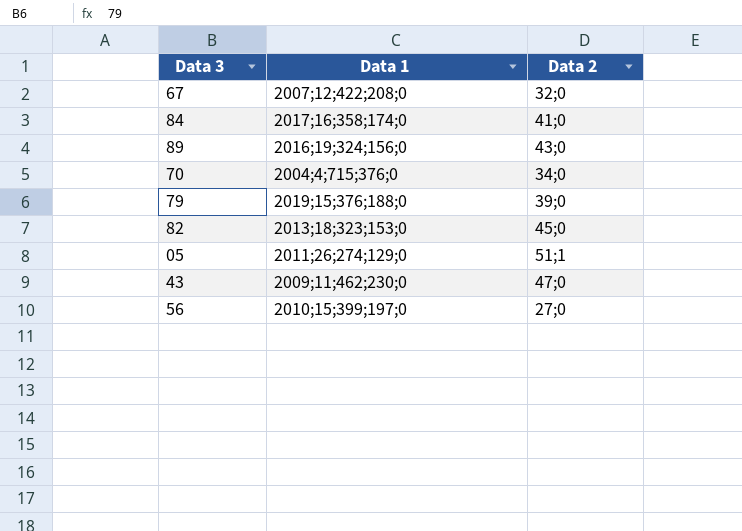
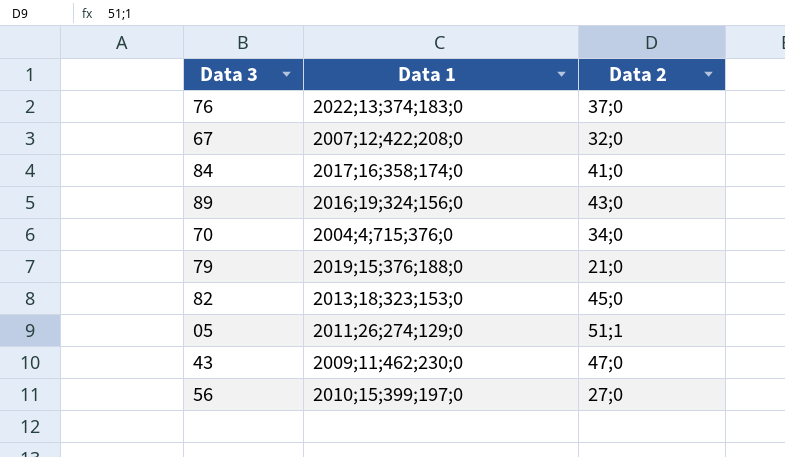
row 76: none -> 2022;13;374;183;0 | 37;0
79 | Data 2: 39;0 -> 21;0

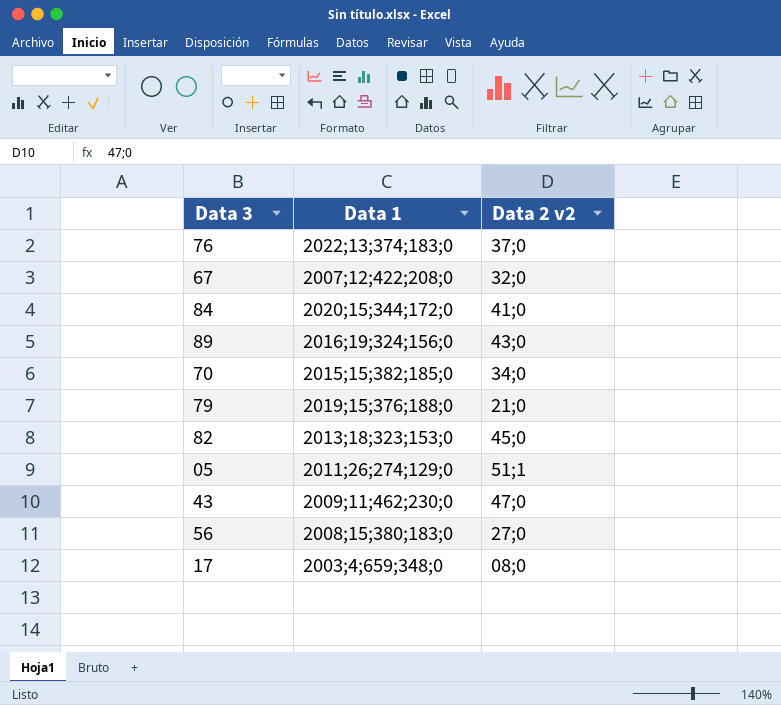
column name: Data 2 -> Data 2 v2
84 | Data 1: 2017;16;358;174;0 -> 2020;15;344;172;0
70 | Data 1: 2004;4;715;376;0 -> 2015;15;382;185;0
56 | Data 1: 2010;15;399;197;0 -> 2008;15;380;183;0
row 17: none -> 2003;4;659;348;0 | 08;0

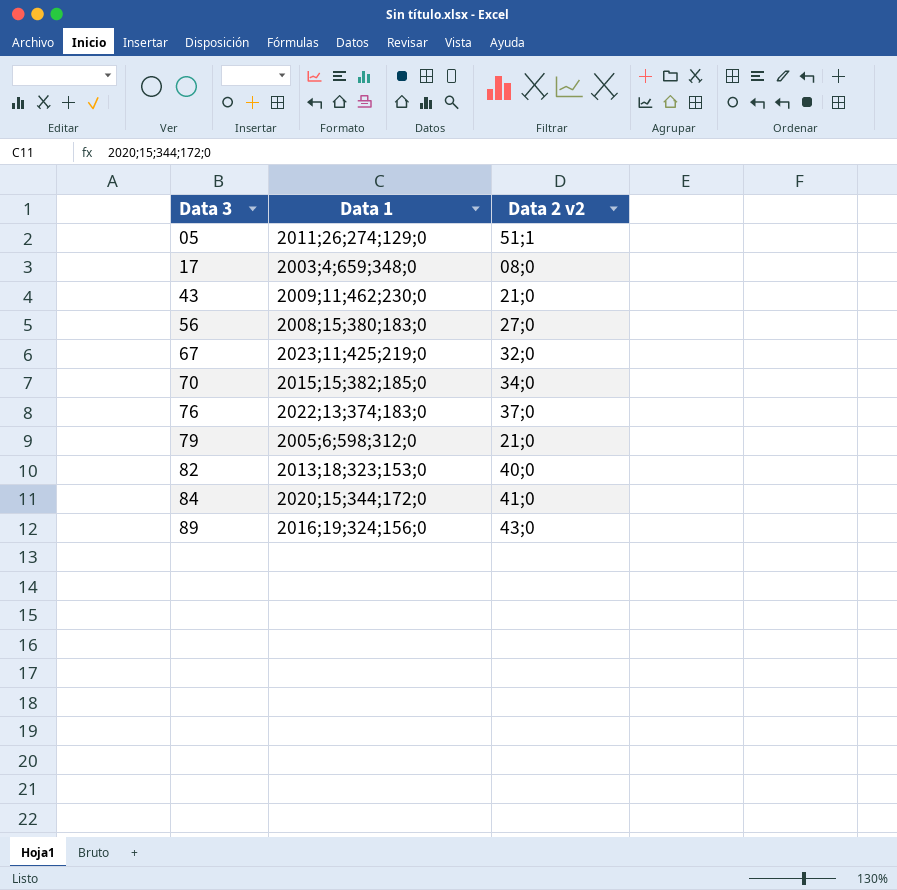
row order: none -> Data 3 ascending
43 | Data 2 v2: 47;0 -> 21;0
67 | Data 1: 2007;12;422;208;0 -> 2023;11;425;219;0
79 | Data 1: 2019;15;376;188;0 -> 2005;6;598;312;0
82 | Data 2 v2: 45;0 -> 40;0

